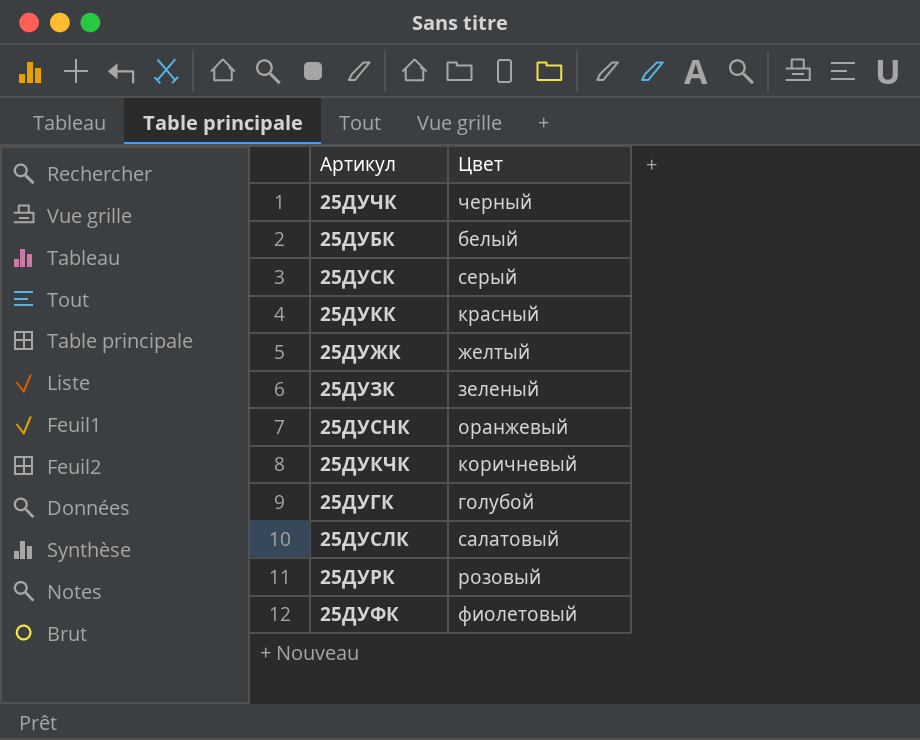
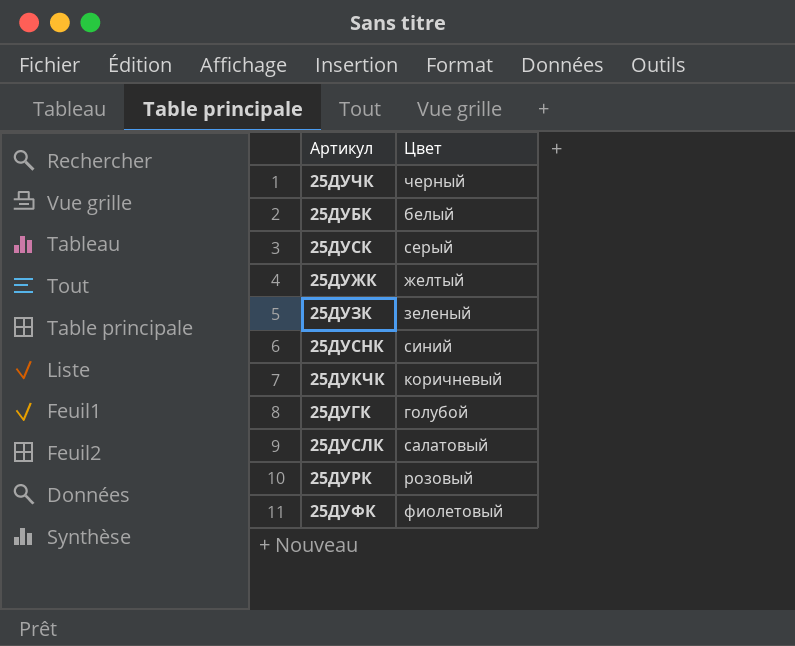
row 25ДУКК: красный -> none
25ДУСНК | Цвет: оранжевый -> синий

